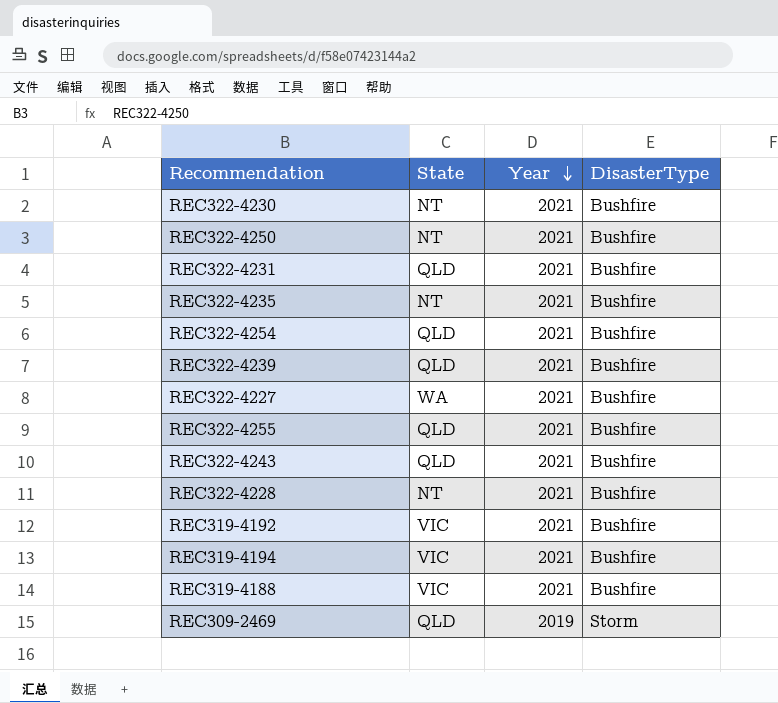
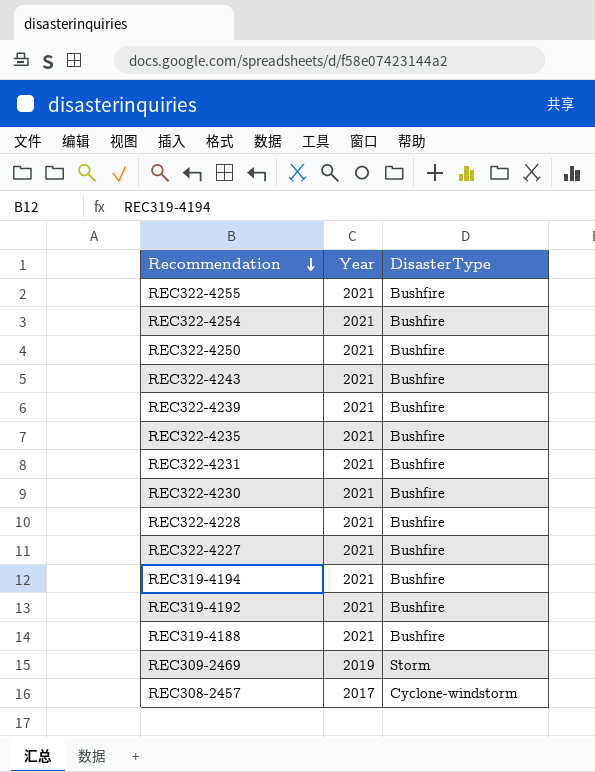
row order: Year descending -> Recommendation descending
column State | position: 2 -> none
row REC308-2457: none -> 2017 | Cyclone-windstorm

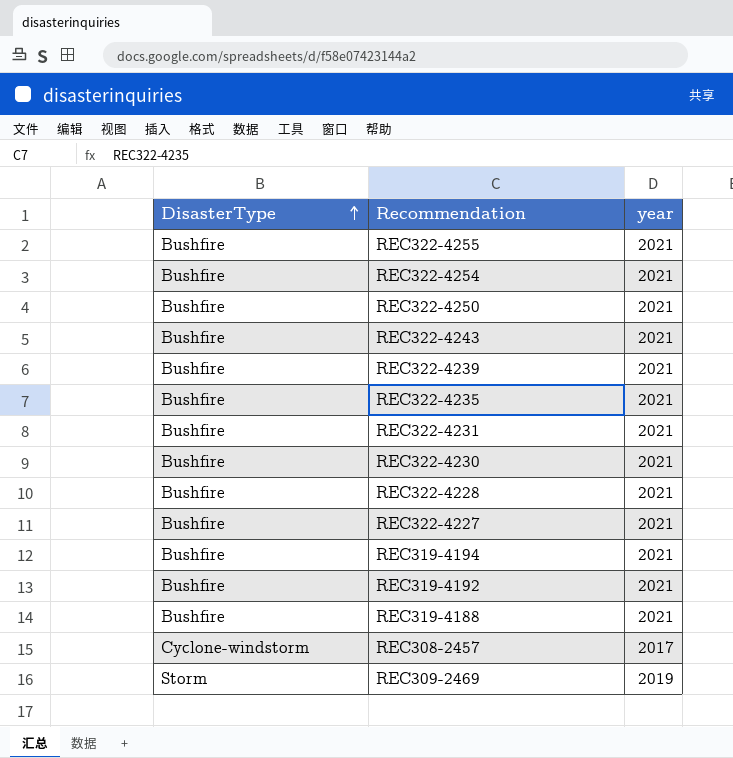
row order: Recommendation descending -> DisasterType ascending
column DisasterType | position: 3 -> 1
column name: Year -> year

